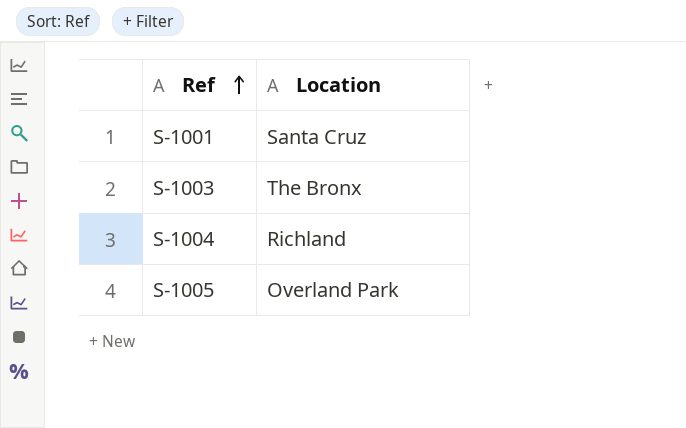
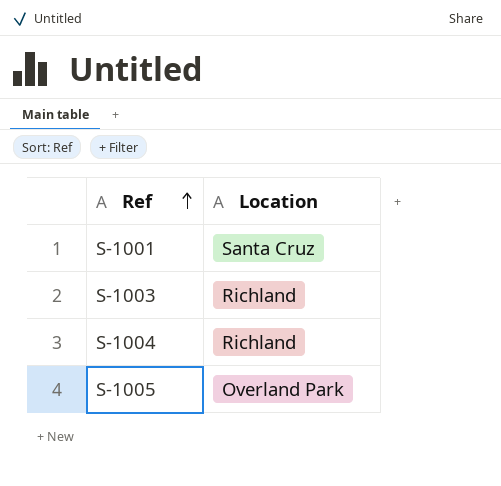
S-1003 | Location: The Bronx -> Richland

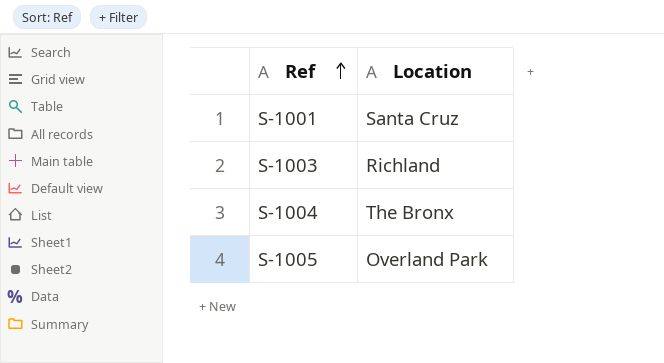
S-1004 | Location: Richland -> The Bronx

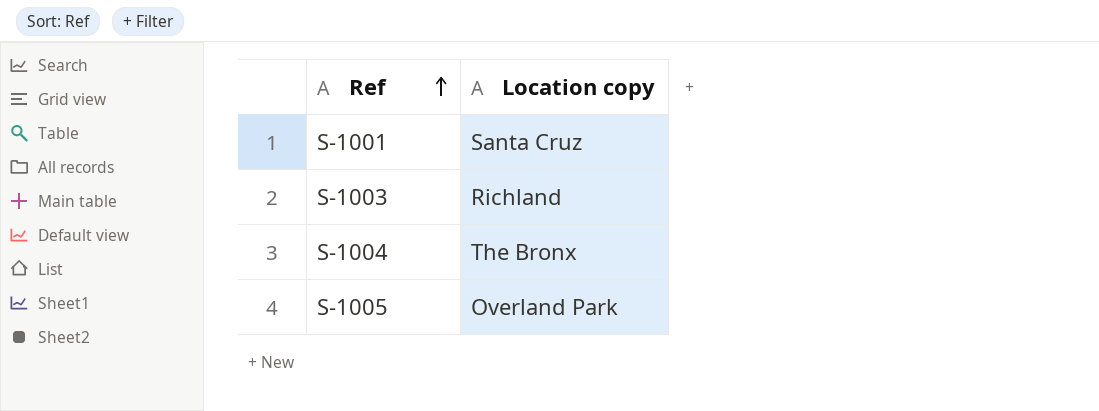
column name: Location -> Location copy

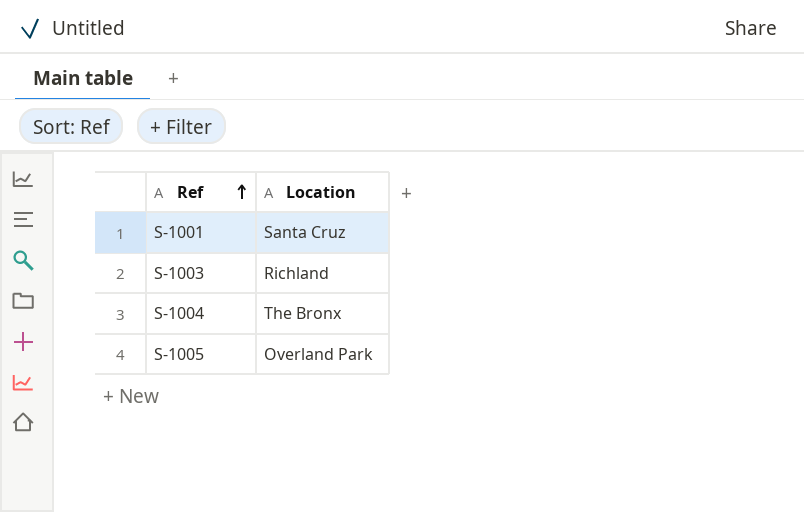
column name: Location copy -> Location

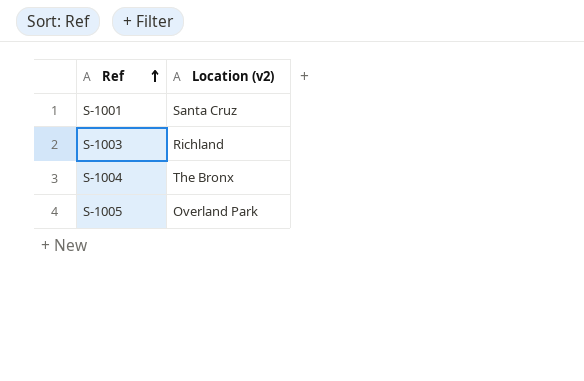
column name: Location -> Location (v2)

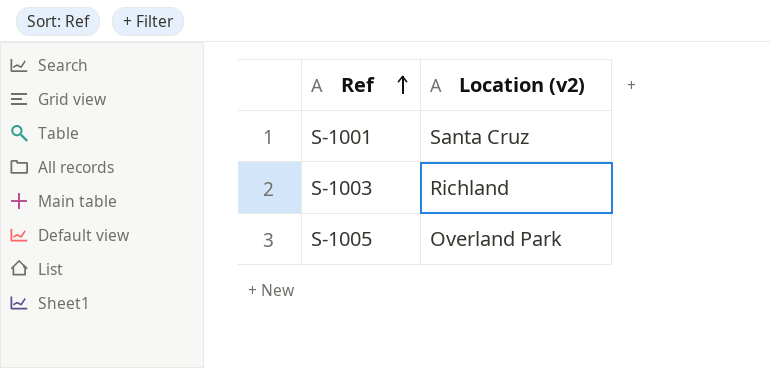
row S-1004: The Bronx -> none

